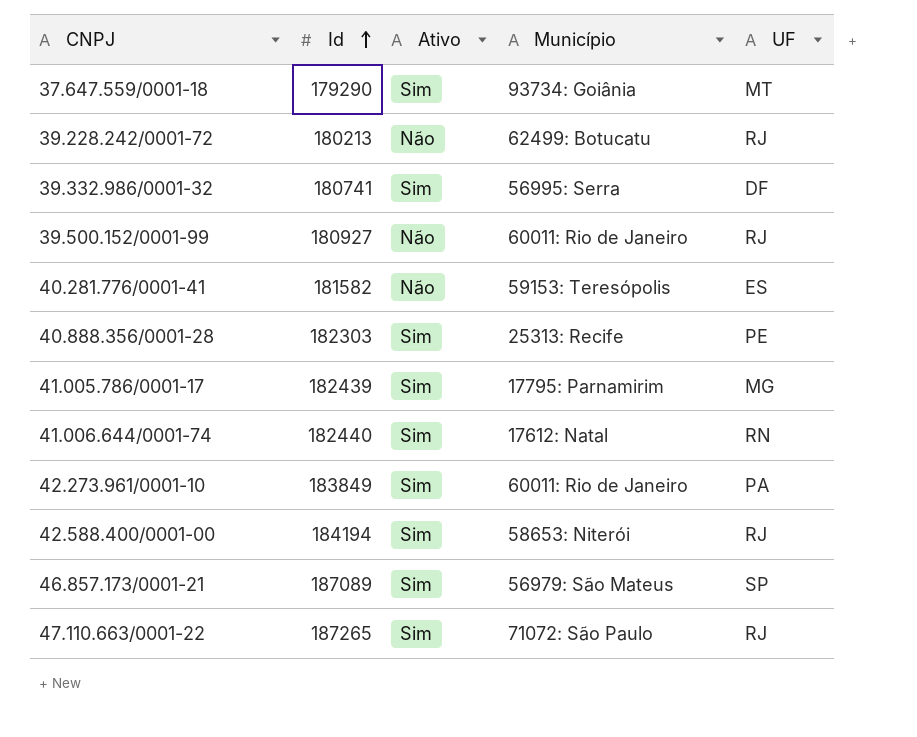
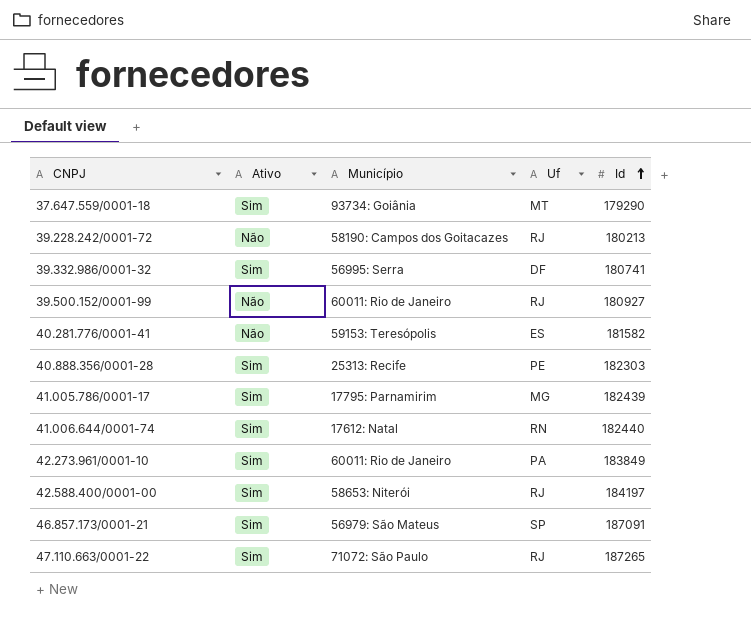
column name: UF -> Uf
column Id | position: 2 -> 5
39.228.242/0001-72 | Município: 62499: Botucatu -> 58190: Campos dos Goitacazes
42.588.400/0001-00 | Id: 184194 -> 184197
46.857.173/0001-21 | Id: 187089 -> 187091

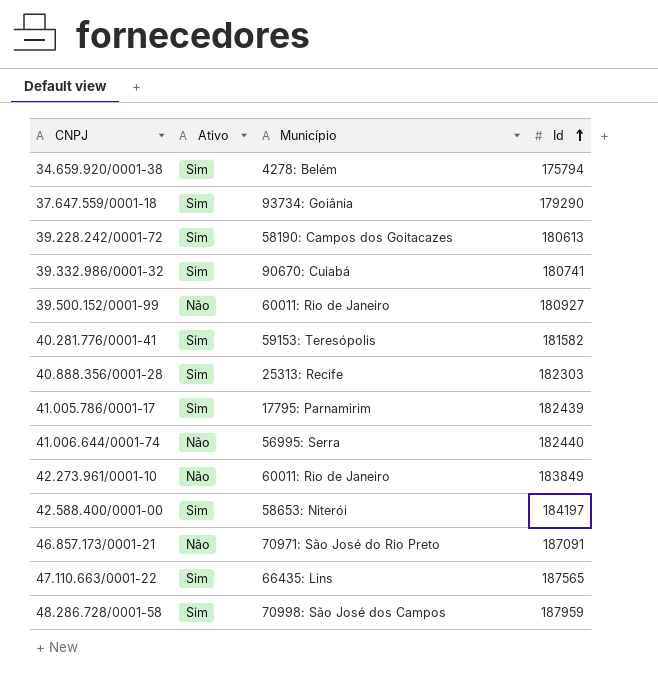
column Uf | position: 4 -> none
row 34.659.920/0001-38: none -> Sim | 4278: Belém | 175794
39.228.242/0001-72 | Ativo: Não -> Sim
39.228.242/0001-72 | Id: 180213 -> 180613
39.332.986/0001-32 | Município: 56995: Serra -> 90670: Cuiabá
40.281.776/0001-41 | Ativo: Não -> Sim
41.006.644/0001-74 | Ativo: Sim -> Não
41.006.644/0001-74 | Município: 17612: Natal -> 56995: Serra
42.273.961/0001-10 | Ativo: Sim -> Não
46.857.173/0001-21 | Ativo: Sim -> Não
46.857.173/0001-21 | Município: 56979: São Mateus -> 70971: São José do Rio Preto
47.110.663/0001-22 | Município: 71072: São Paulo -> 66435: Lins
47.110.663/0001-22 | Id: 187265 -> 187565
row 48.286.728/0001-58: none -> Sim | 70998: São José dos Campos | 187959

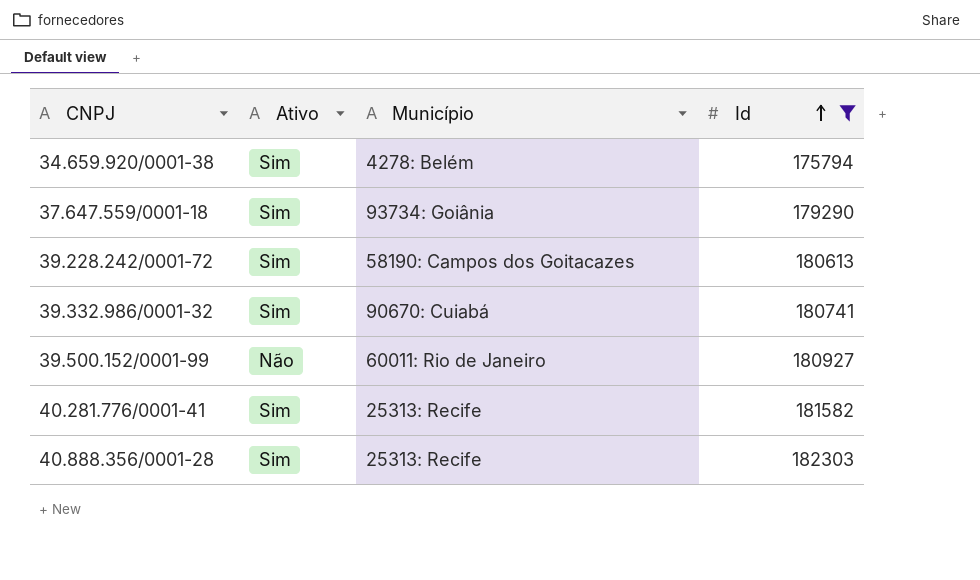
filter: none -> Id <= 182303
40.281.776/0001-41 | Município: 59153: Teresópolis -> 25313: Recife

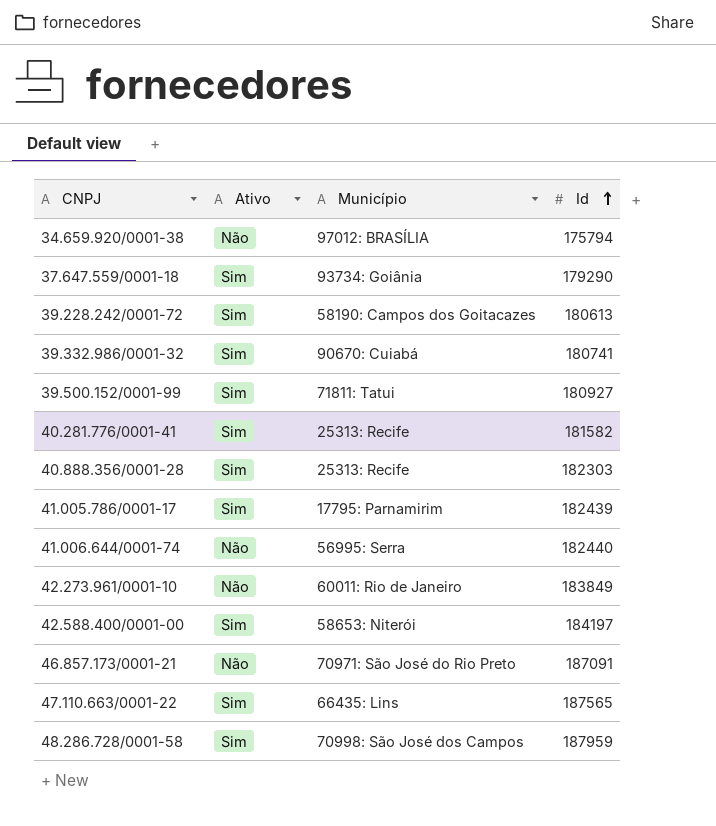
filter: Id <= 182303 -> none
34.659.920/0001-38 | Ativo: Sim -> Não
34.659.920/0001-38 | Município: 4278: Belém -> 97012: BRASÍLIA
39.500.152/0001-99 | Ativo: Não -> Sim
39.500.152/0001-99 | Município: 60011: Rio de Janeiro -> 71811: Tatui

